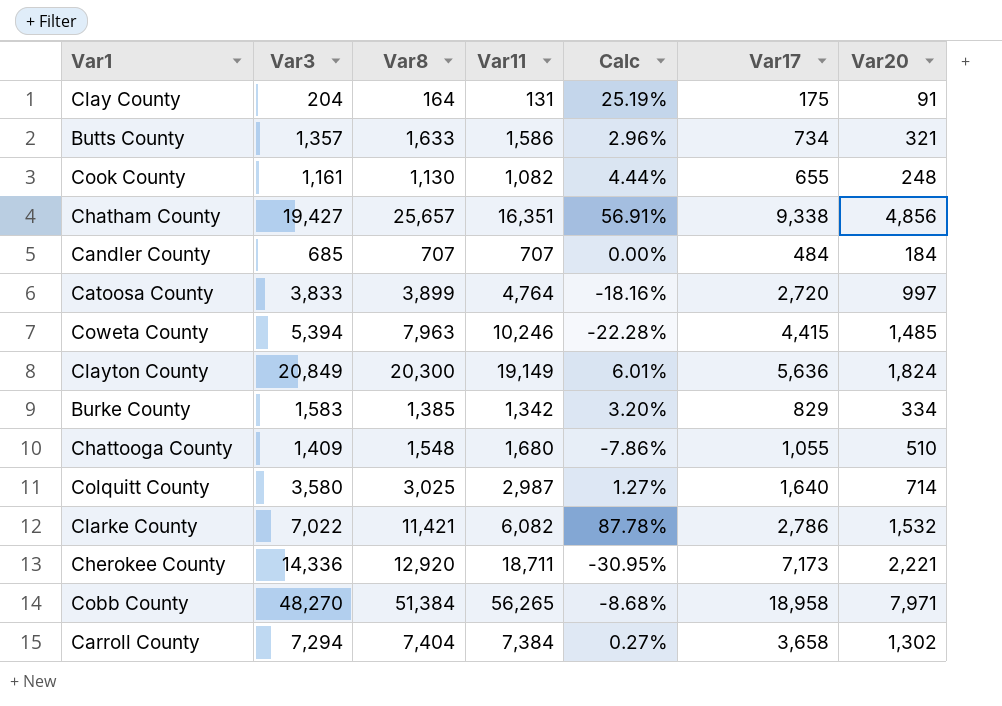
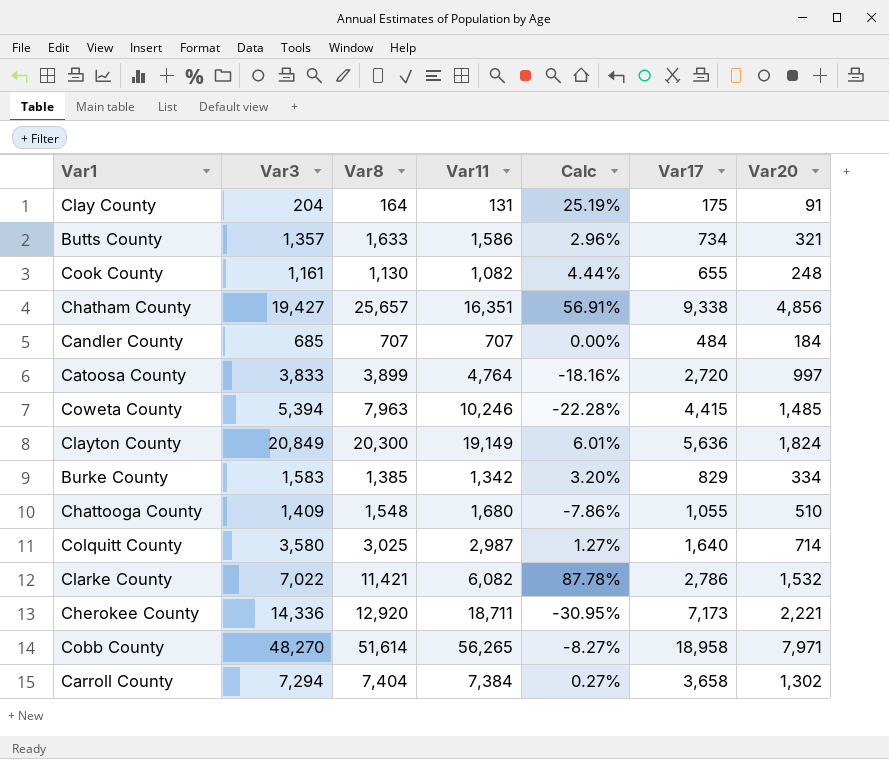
Cobb County | Var8: 51,384 -> 51,614
Cobb County | Calc: -8.68% -> -8.27%

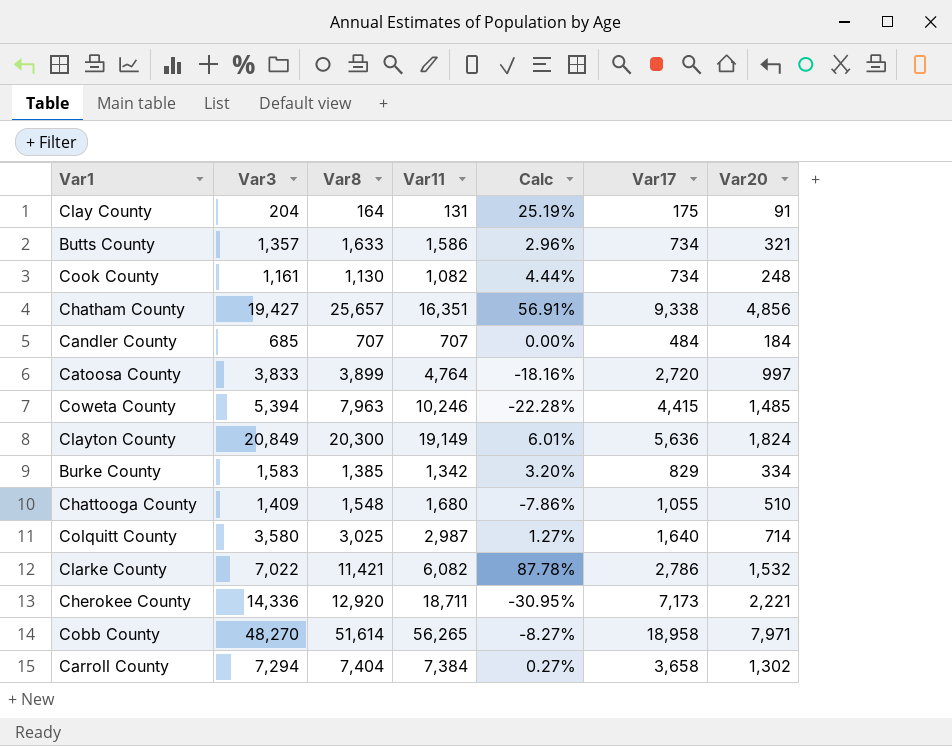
Cook County | Var17: 655 -> 734

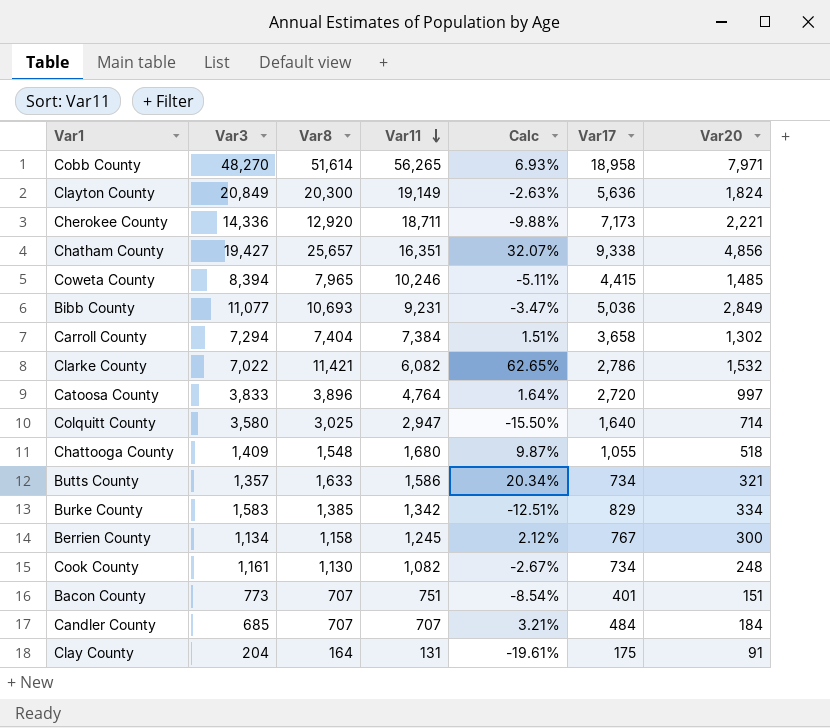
row order: none -> Var11 descending
column Calc | formula: ([Var8] - [Var11]) / [Var11] -> ([Var8] - [Var3]) / [Var3]
Coweta County | Var3: 5,394 -> 8,394
Coweta County | Var8: 7,963 -> 7,965
row Bibb County: none -> 11,077 | 10,693 | 9,231 | -3.47% | 5,036 | 2,849
Catoosa County | Var8: 3,899 -> 3,896
Colquitt County | Var11: 2,987 -> 2,947
Chattooga County | Var20: 510 -> 518
row Berrien County: none -> 1,134 | 1,158 | 1,245 | 2.12% | 767 | 300
row Bacon County: none -> 773 | 707 | 751 | -8.54% | 401 | 151

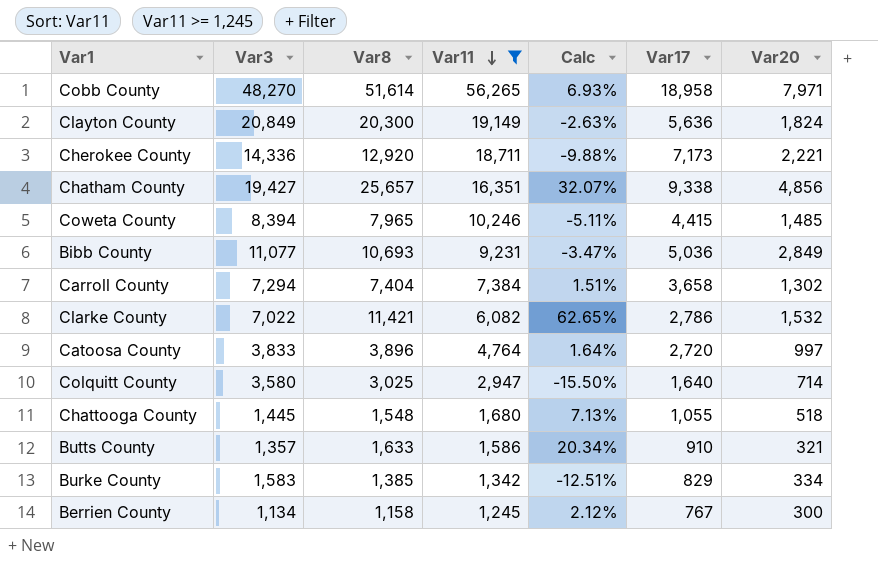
filter: none -> Var11 >= 1,245
Chattooga County | Var3: 1,409 -> 1,445
Chattooga County | Calc: 9.87% -> 7.13%
Butts County | Var17: 734 -> 910

